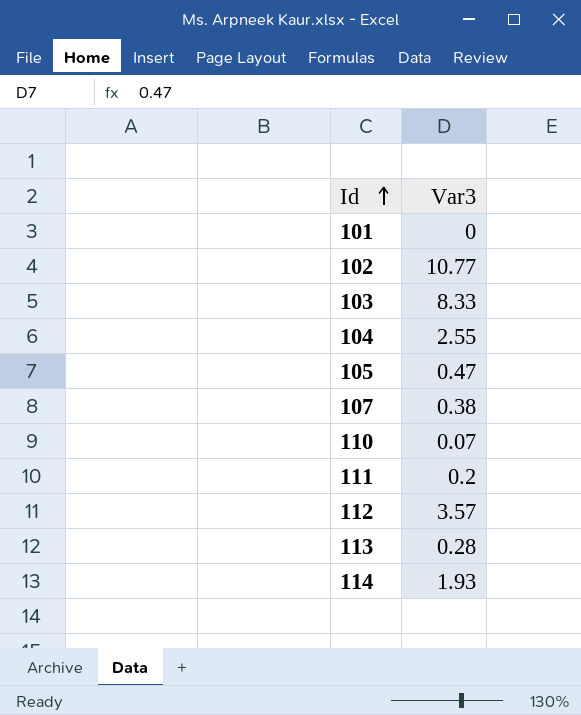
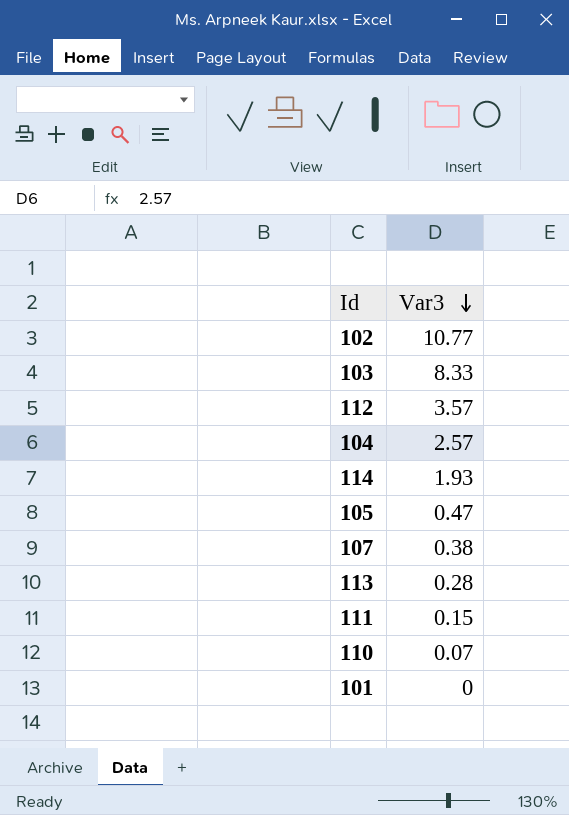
row order: Id ascending -> Var3 descending
104 | Var3: 2.55 -> 2.57
111 | Var3: 0.2 -> 0.15

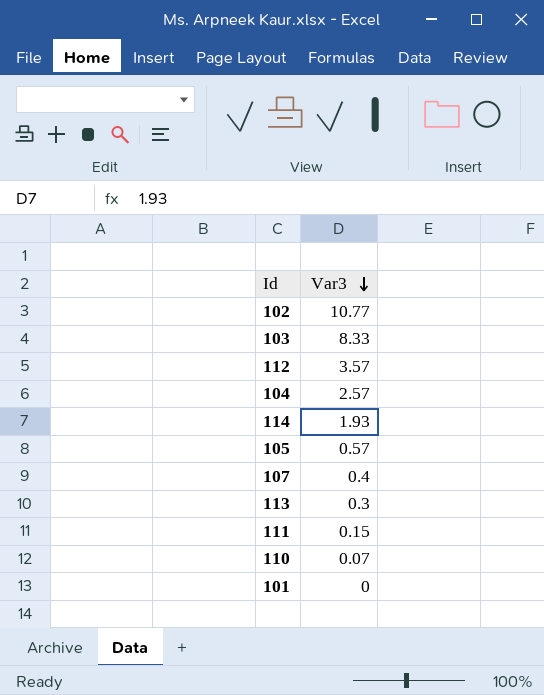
105 | Var3: 0.47 -> 0.57
107 | Var3: 0.38 -> 0.4
113 | Var3: 0.28 -> 0.3

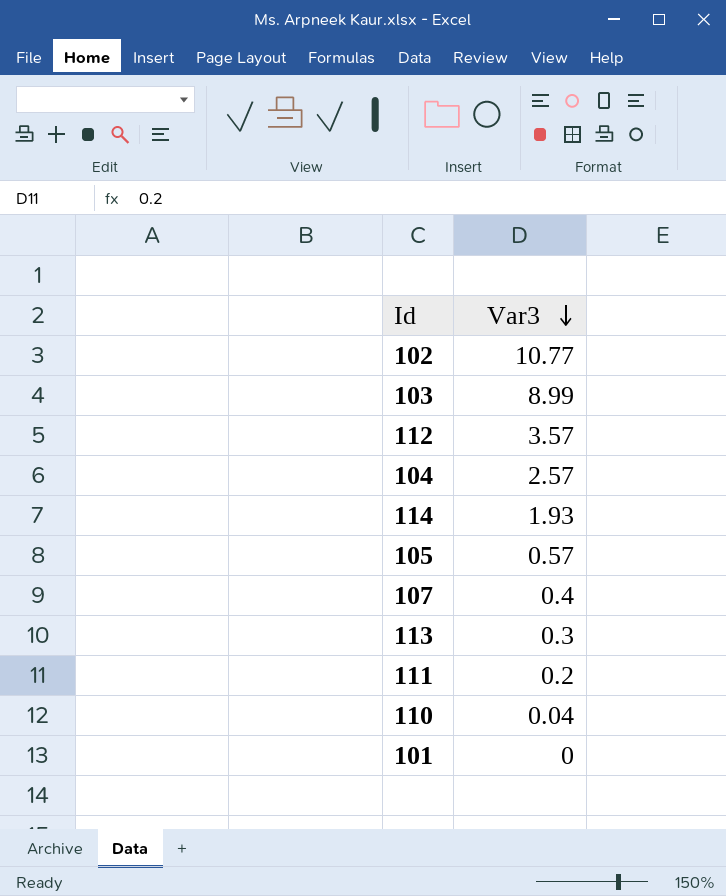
103 | Var3: 8.33 -> 8.99
111 | Var3: 0.15 -> 0.2
110 | Var3: 0.07 -> 0.04

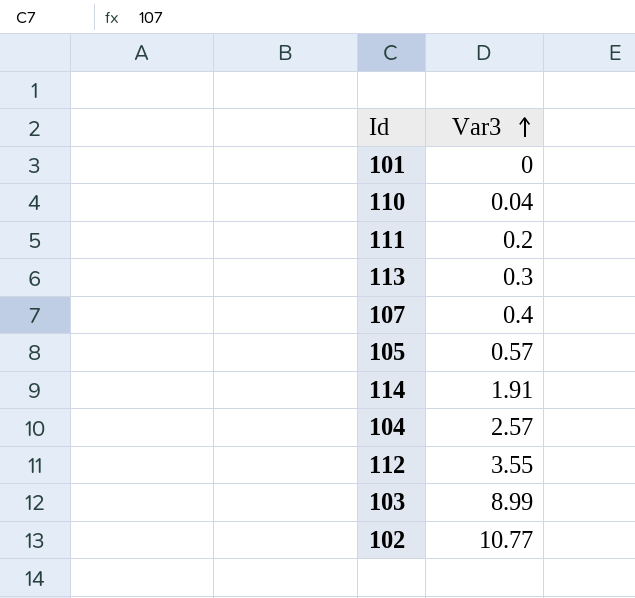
row order: Var3 descending -> Var3 ascending
114 | Var3: 1.93 -> 1.91
112 | Var3: 3.57 -> 3.55

